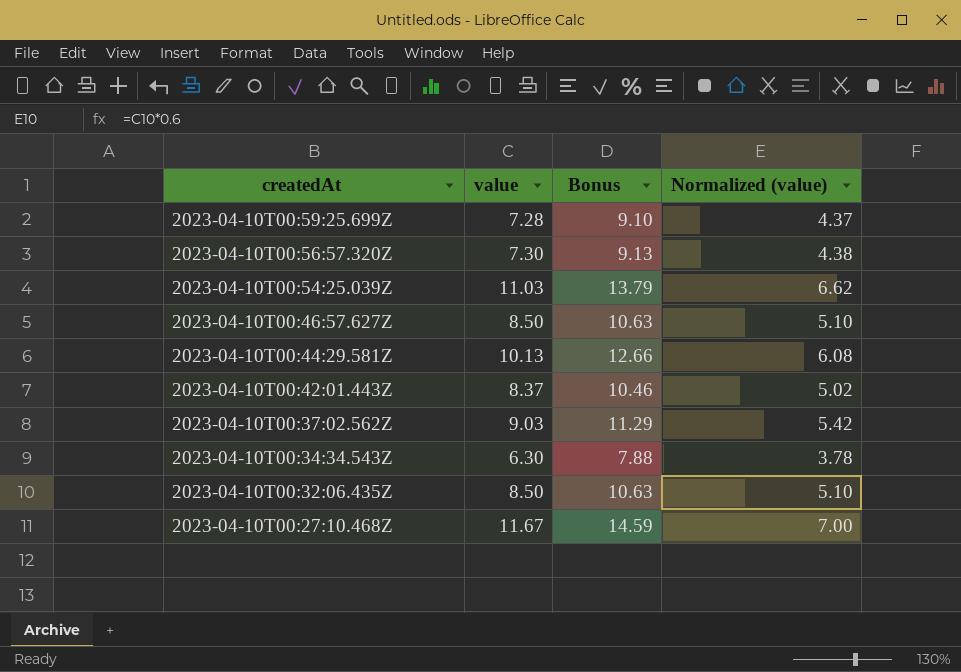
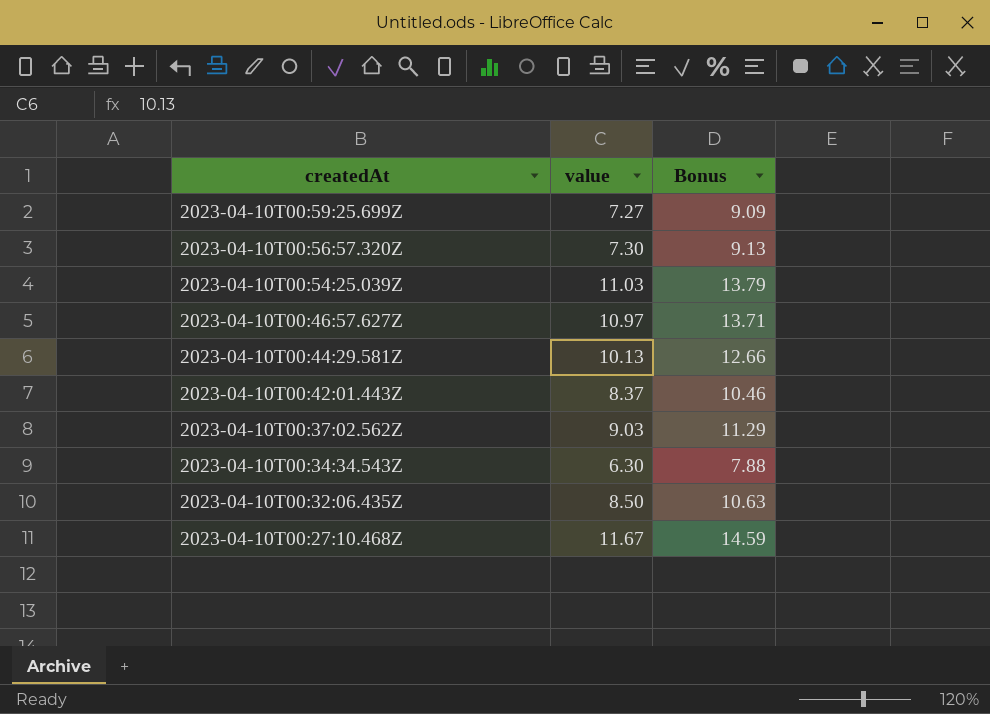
column Normalized (value) | formula: [value] * 0.6 -> none
2023-04-10T00:59:25.699Z | value: 7.28 -> 7.27
2023-04-10T00:59:25.699Z | Bonus: 9.10 -> 9.09
2023-04-10T00:46:57.627Z | value: 8.50 -> 10.97
2023-04-10T00:46:57.627Z | Bonus: 10.63 -> 13.71

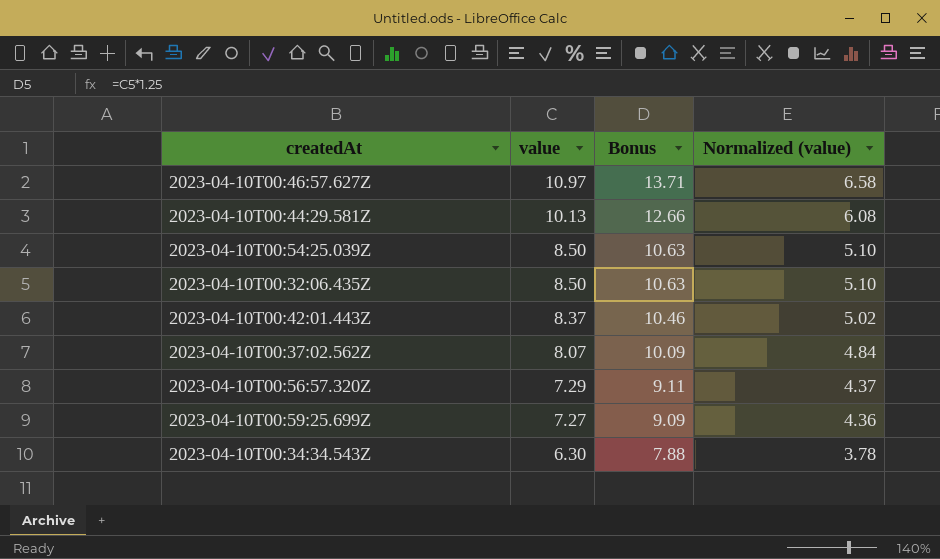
row order: createdAt descending -> value descending
column Normalized (value) | formula: none -> [value] * 0.6
row 2023-04-10T00:27:10.468Z: 11.67 | 14.59 -> none
2023-04-10T00:54:25.039Z | value: 11.03 -> 8.50
2023-04-10T00:54:25.039Z | Bonus: 13.79 -> 10.63
2023-04-10T00:37:02.562Z | value: 9.03 -> 8.07
2023-04-10T00:37:02.562Z | Bonus: 11.29 -> 10.09
2023-04-10T00:56:57.320Z | value: 7.30 -> 7.29
2023-04-10T00:56:57.320Z | Bonus: 9.13 -> 9.11

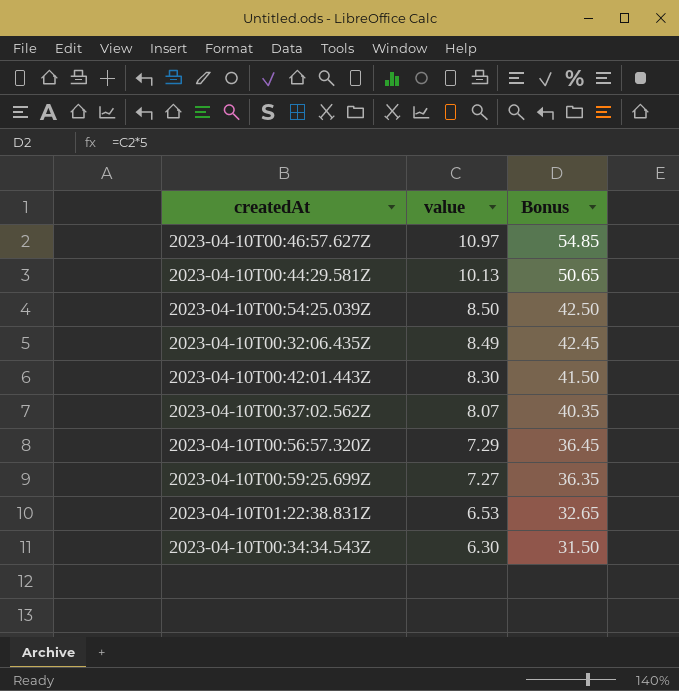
column Normalized (value) | formula: [value] * 0.6 -> none
column Bonus | formula: [value] * 1.25 -> [value] * 5
2023-04-10T00:32:06.435Z | value: 8.50 -> 8.49
2023-04-10T00:42:01.443Z | value: 8.37 -> 8.30
row 2023-04-10T01:22:38.831Z: none -> 6.53 | 32.65

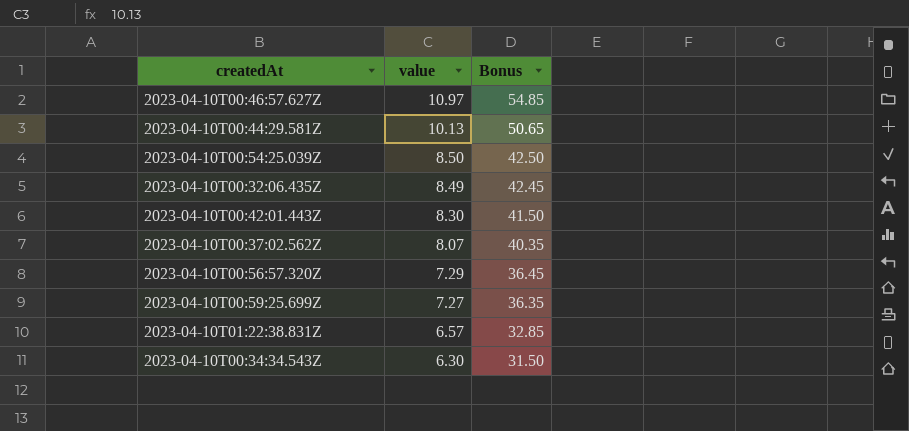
2023-04-10T01:22:38.831Z | value: 6.53 -> 6.57
2023-04-10T01:22:38.831Z | Bonus: 32.65 -> 32.85

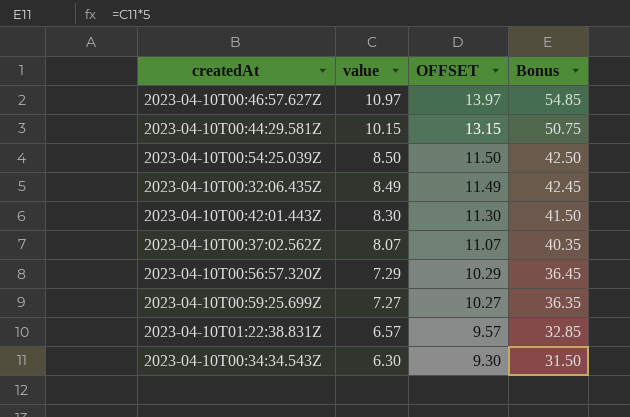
column OFFSET | formula: none -> [value] + 3
2023-04-10T00:44:29.581Z | value: 10.13 -> 10.15
2023-04-10T00:44:29.581Z | Bonus: 50.65 -> 50.75

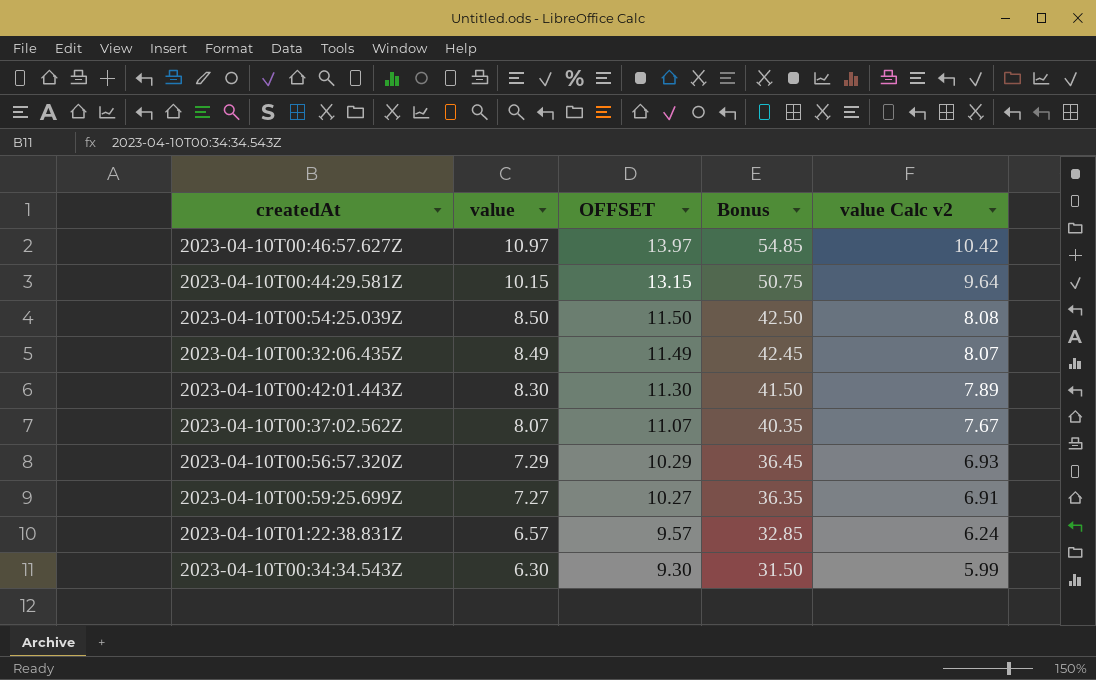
column value Calc v2 | formula: none -> [value] * 0.95

